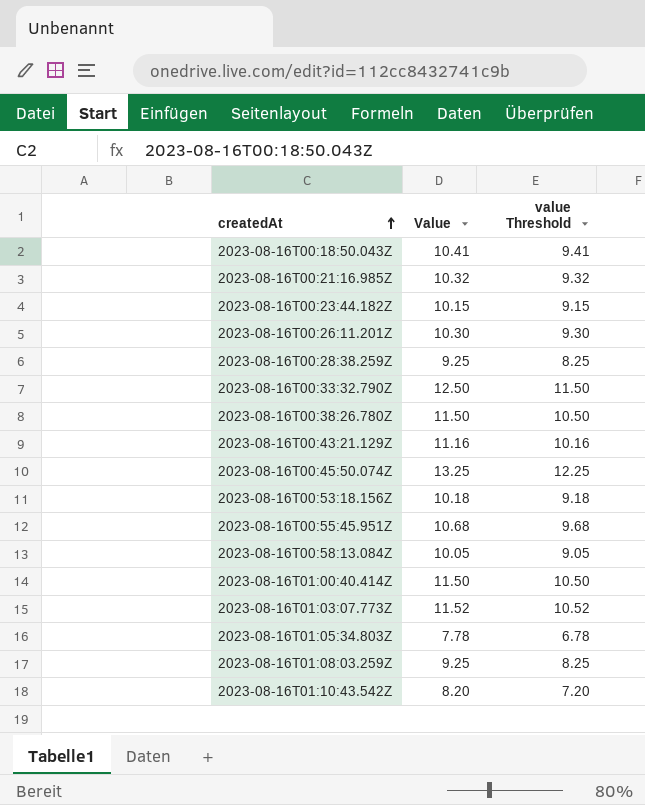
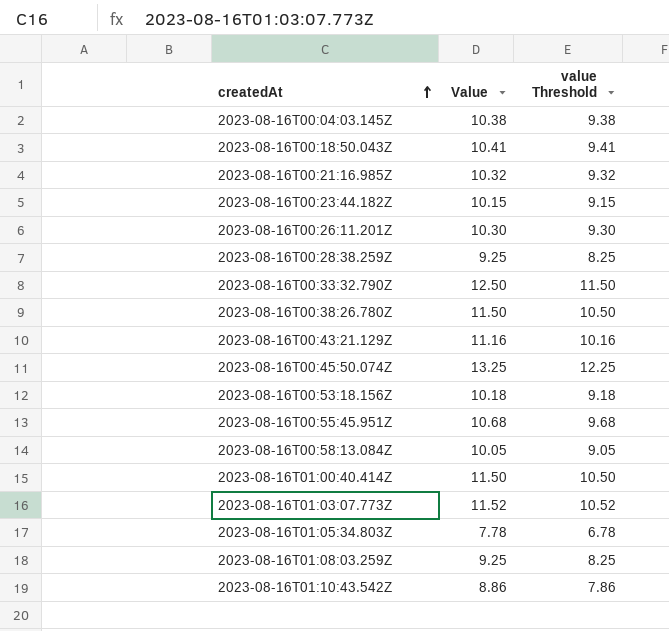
row 2023-08-16T00:04:03.145Z: none -> 10.38 | 9.38
2023-08-16T01:10:43.542Z | Value: 8.20 -> 8.86
2023-08-16T01:10:43.542Z | value Threshold: 7.20 -> 7.86

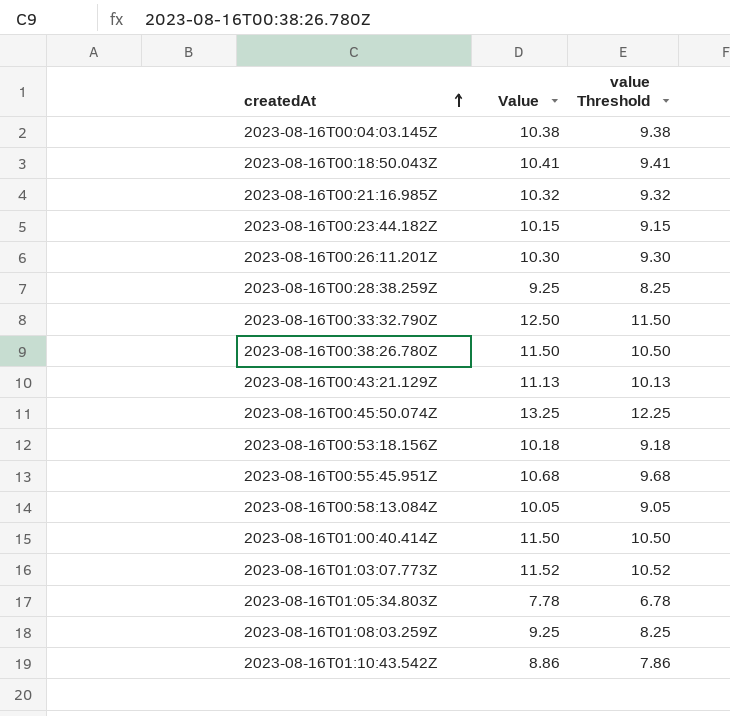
2023-08-16T00:43:21.129Z | Value: 11.16 -> 11.13
2023-08-16T00:43:21.129Z | value Threshold: 10.16 -> 10.13

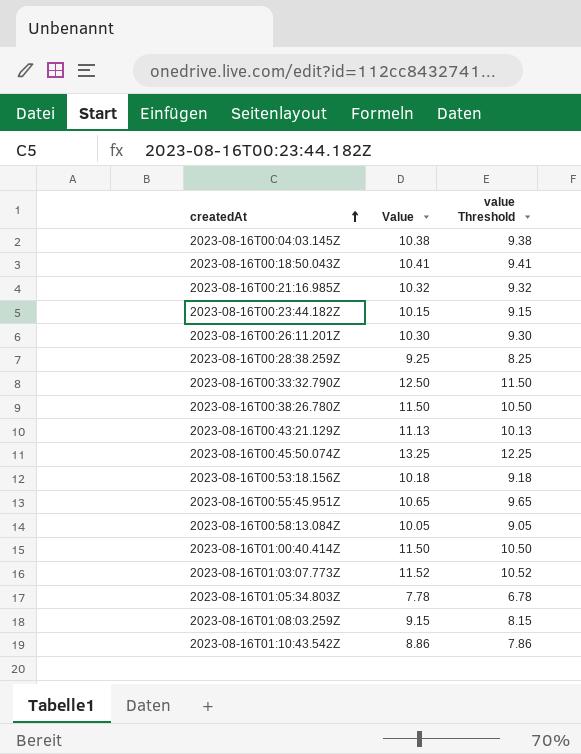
2023-08-16T00:55:45.951Z | Value: 10.68 -> 10.65
2023-08-16T00:55:45.951Z | value Threshold: 9.68 -> 9.65
2023-08-16T01:08:03.259Z | Value: 9.25 -> 9.15
2023-08-16T01:08:03.259Z | value Threshold: 8.25 -> 8.15

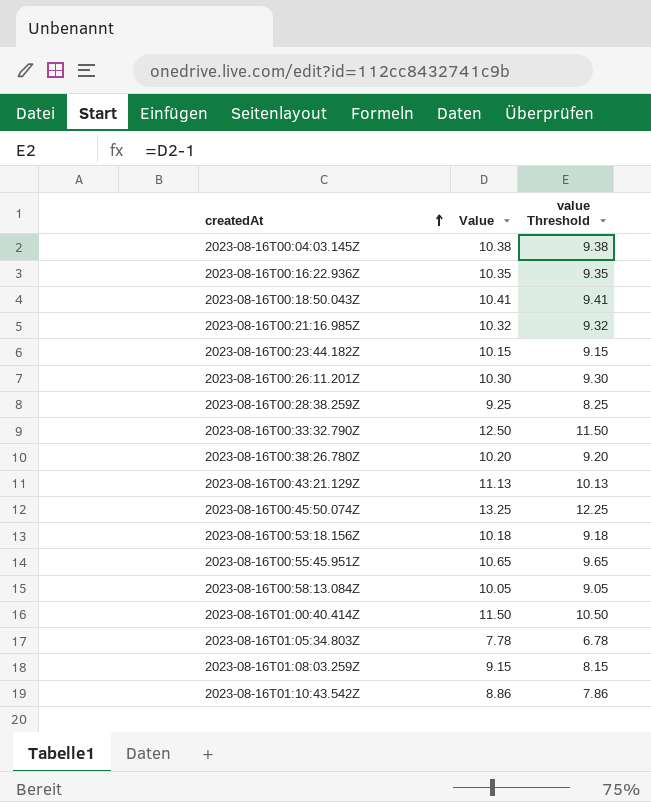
row 2023-08-16T01:03:07.773Z: 11.52 | 10.52 -> none
row 2023-08-16T00:16:22.936Z: none -> 10.35 | 9.35
2023-08-16T00:38:26.780Z | Value: 11.50 -> 10.20
2023-08-16T00:38:26.780Z | value Threshold: 10.50 -> 9.20

